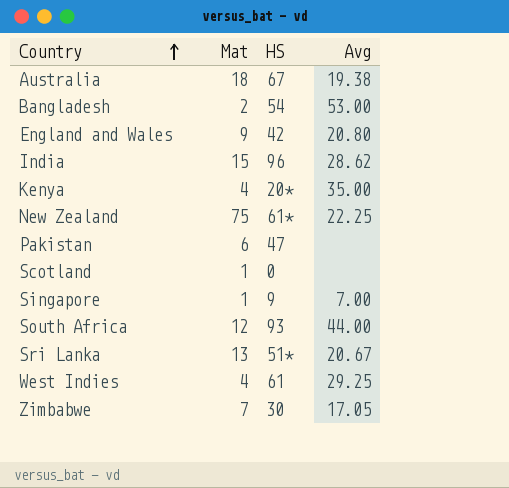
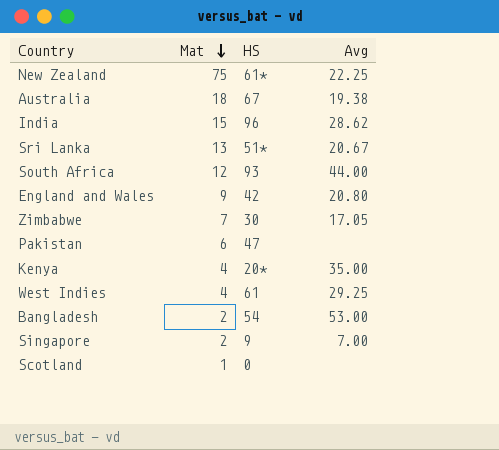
row order: Country ascending -> Mat descending
Singapore | Mat: 1 -> 2

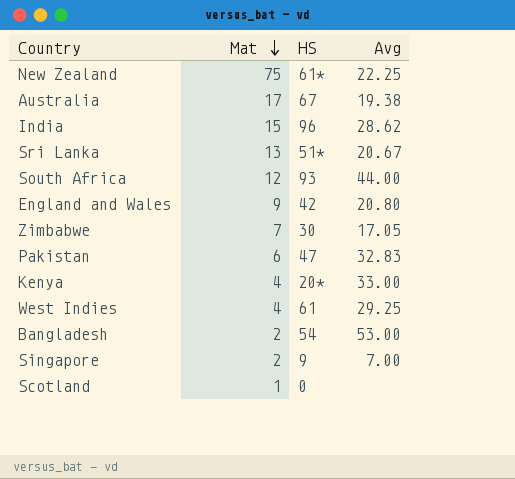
Australia | Mat: 18 -> 17
Pakistan | Avg: none -> 32.83
Kenya | Avg: 35.00 -> 33.00

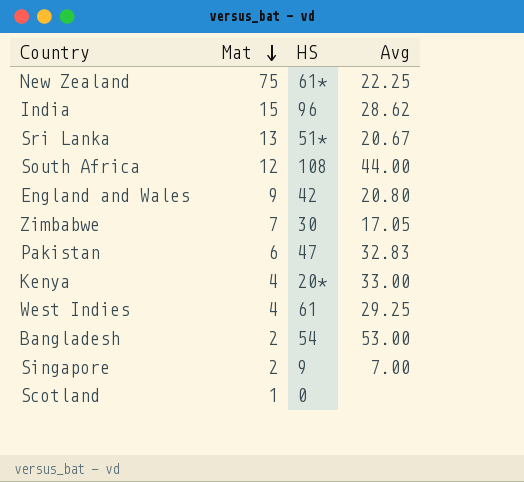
row Australia: 17 | 67 | 19.38 -> none
South Africa | HS: 93 -> 108

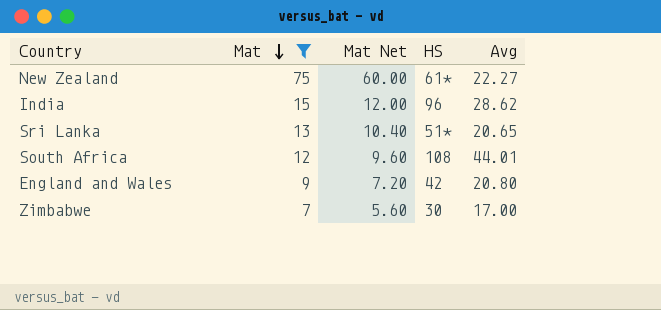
filter: none -> Mat >= 7
column Mat Net | formula: none -> [Mat] * 0.8
New Zealand | Avg: 22.25 -> 22.27
Sri Lanka | Avg: 20.67 -> 20.65
South Africa | Avg: 44.00 -> 44.01
Zimbabwe | Avg: 17.05 -> 17.00

